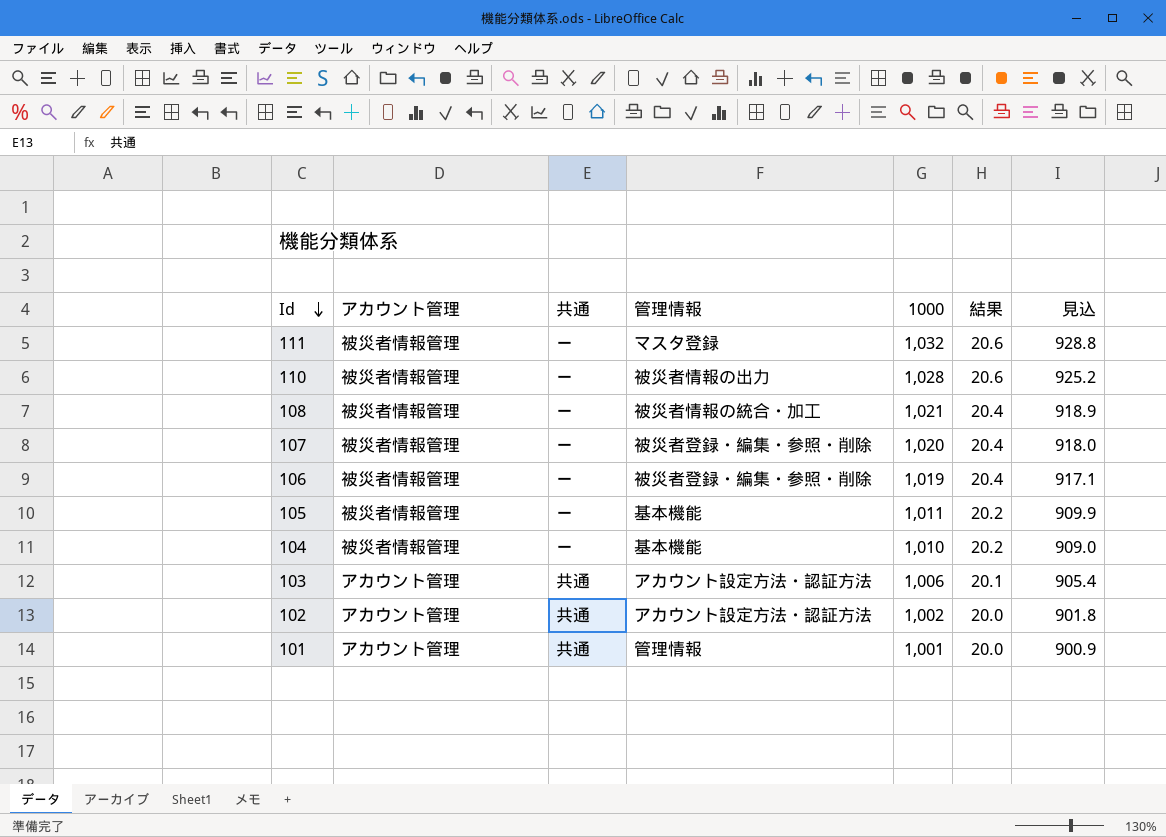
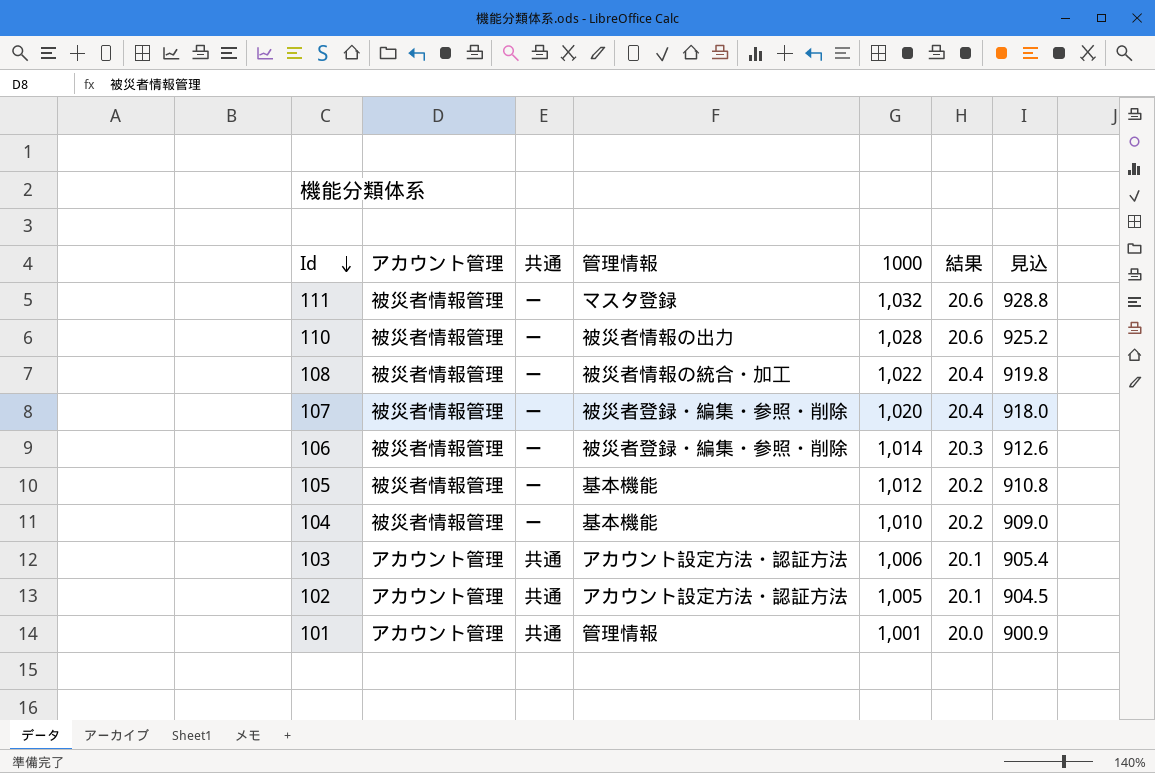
108 | 1000: 1,021 -> 1,022
108 | 見込: 918.9 -> 919.8
106 | 1000: 1,019 -> 1,014
106 | 結果: 20.4 -> 20.3
106 | 見込: 917.1 -> 912.6
105 | 1000: 1,011 -> 1,012
105 | 見込: 909.9 -> 910.8
102 | 1000: 1,002 -> 1,005
102 | 結果: 20.0 -> 20.1
102 | 見込: 901.8 -> 904.5

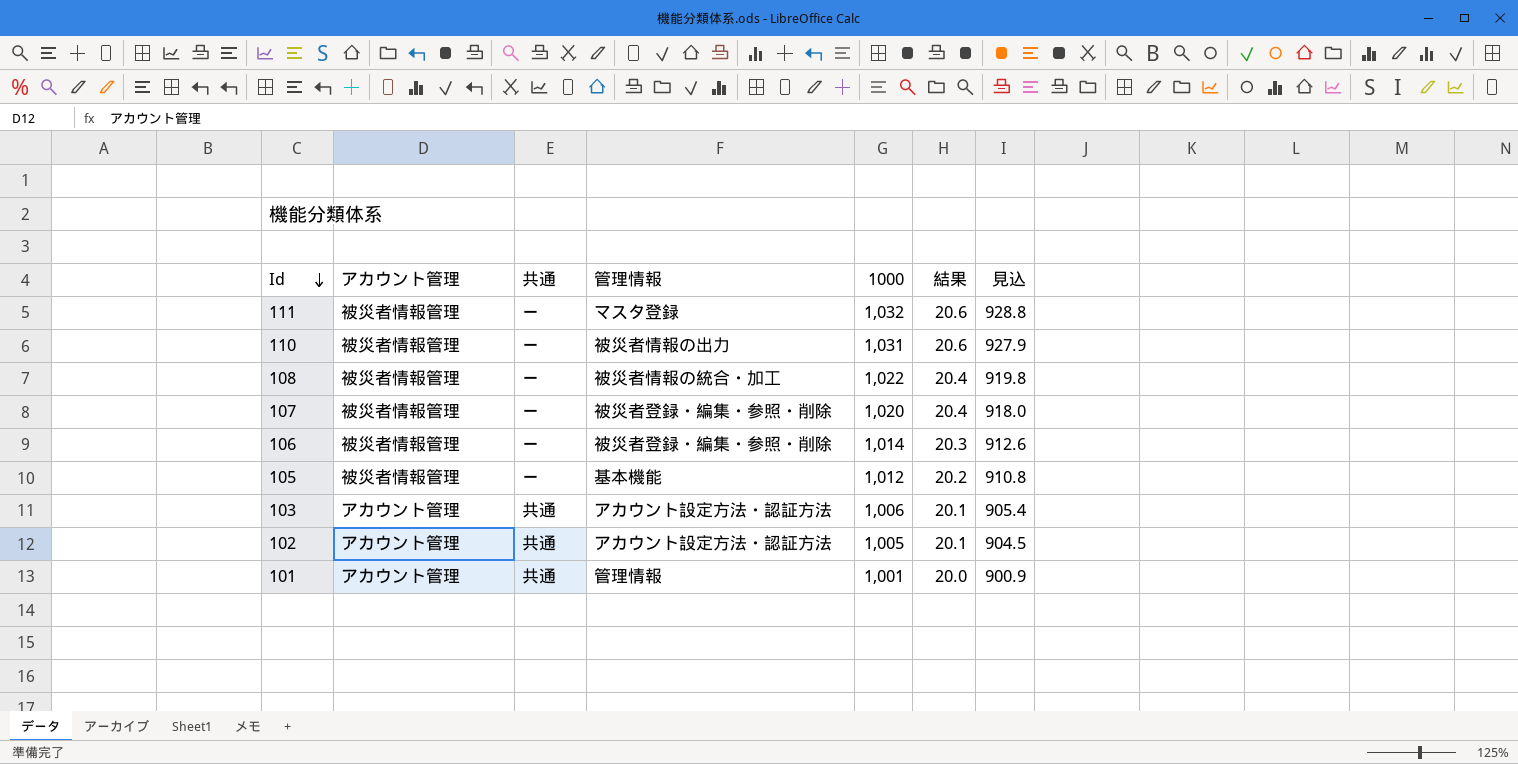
row 104: 被災者情報管理 | ー | 基本機能 | 1,010 | 20.2 | 909.0 -> none
110 | 1000: 1,028 -> 1,031
110 | 見込: 925.2 -> 927.9

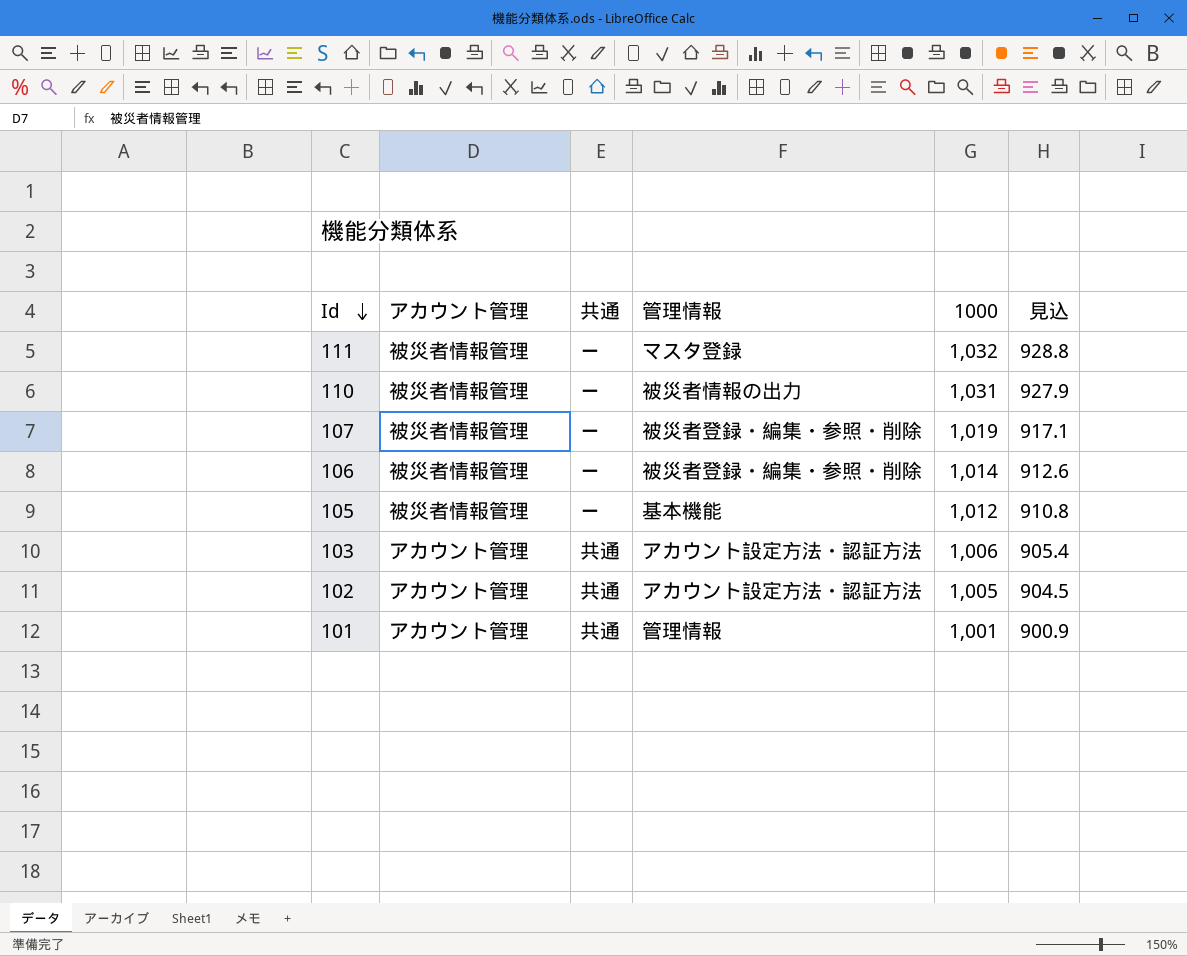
column 結果 | formula: [1000] * 0.02 -> none
row 108: 被災者情報管理 | ー | 被災者情報の統合・加工 | 1,022 | 20.4 | 919.8 -> none
107 | 1000: 1,020 -> 1,019
107 | 見込: 918.0 -> 917.1

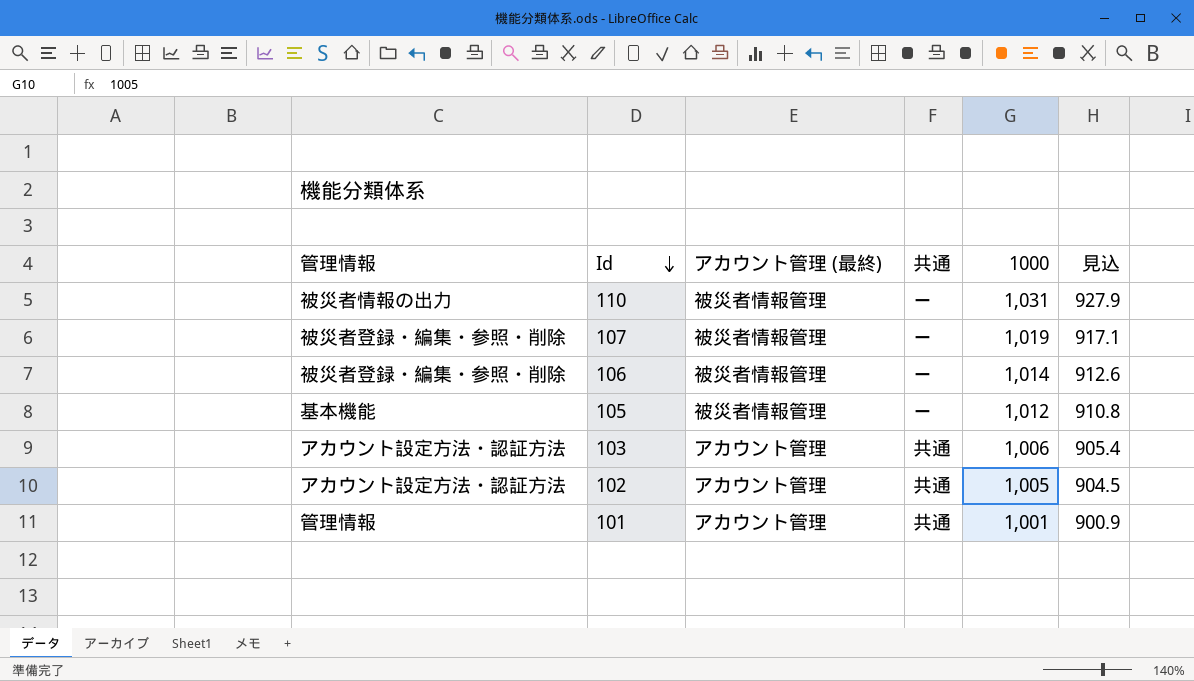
column 管理情報 | position: 4 -> 1
column name: アカウント管理 -> アカウント管理 (最終)
row 111: 被災者情報管理 | ー | マスタ登録 | 1,032 | 928.8 -> none

